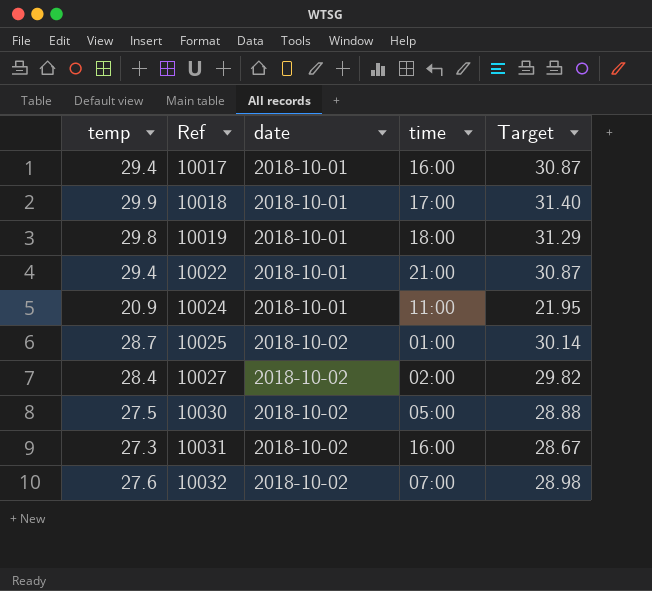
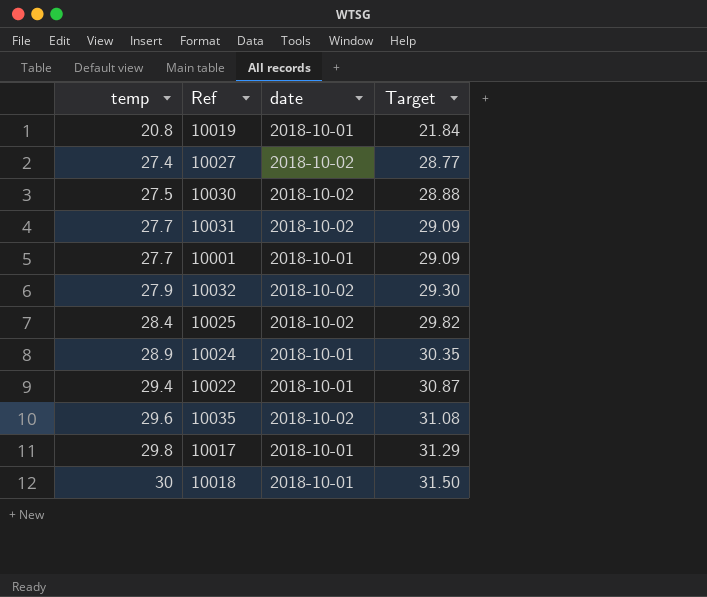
row order: Ref ascending -> temp ascending
column time | position: 4 -> none
10019 | temp: 29.8 -> 20.8
10019 | Target: 31.29 -> 21.84
10027 | temp: 28.4 -> 27.4
10027 | Target: 29.82 -> 28.77
10031 | temp: 27.3 -> 27.7
10031 | Target: 28.67 -> 29.09
row 10001: none -> 27.7 | 2018-10-01 | 29.09
10032 | temp: 27.6 -> 27.9
10032 | Target: 28.98 -> 29.30
10025 | temp: 28.7 -> 28.4
10025 | Target: 30.14 -> 29.82
10024 | temp: 20.9 -> 28.9
10024 | Target: 21.95 -> 30.35
row 10035: none -> 29.6 | 2018-10-02 | 31.08
10017 | temp: 29.4 -> 29.8
10017 | Target: 30.87 -> 31.29
10018 | temp: 29.9 -> 30
10018 | Target: 31.40 -> 31.50

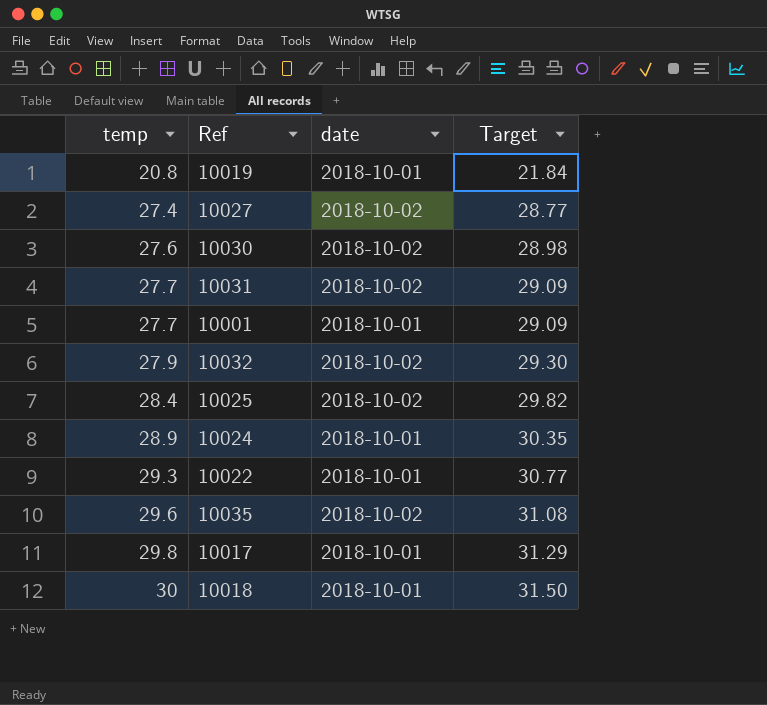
10030 | temp: 27.5 -> 27.6
10030 | Target: 28.88 -> 28.98
10022 | temp: 29.4 -> 29.3
10022 | Target: 30.87 -> 30.77

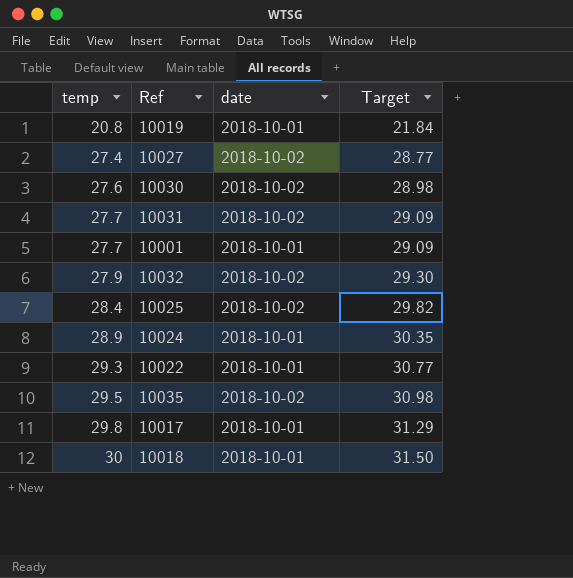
10035 | temp: 29.6 -> 29.5
10035 | Target: 31.08 -> 30.98

